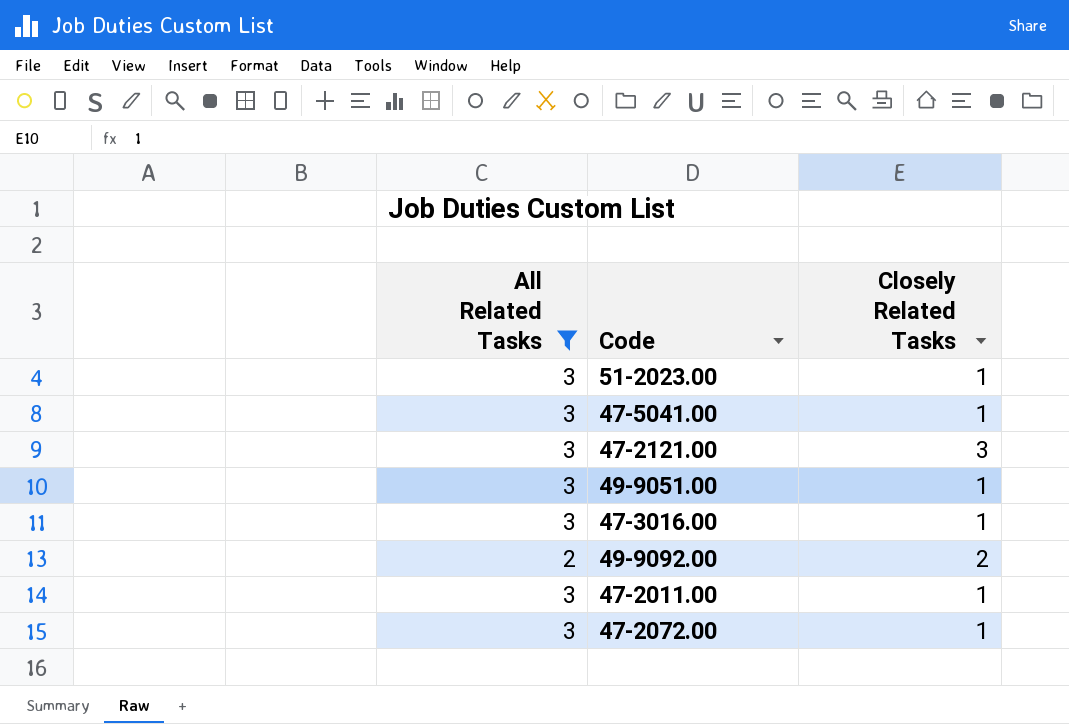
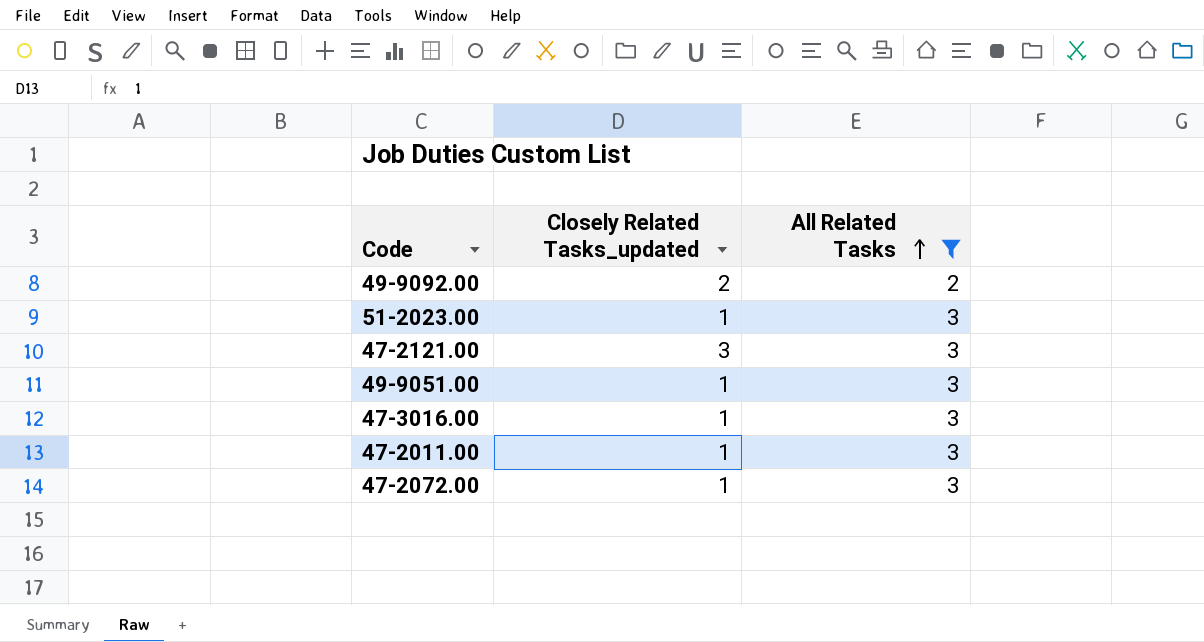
row order: none -> All Related Tasks ascending
column name: Closely Related Tasks -> Closely Related Tasks_updated
column All Related Tasks | position: 1 -> 3
row 47-5041.00: 3 | 1 -> none

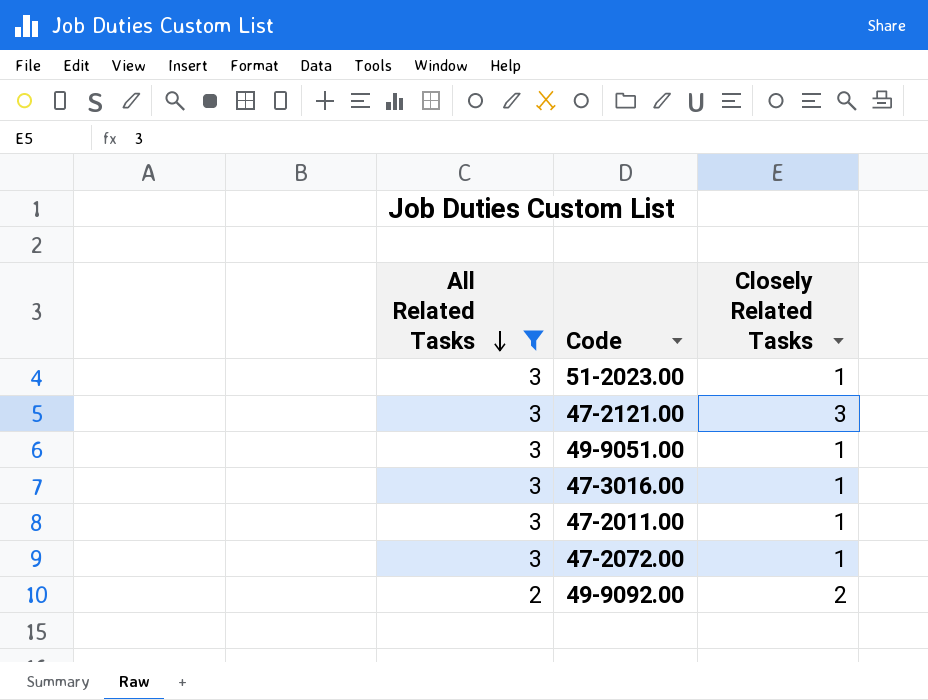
row order: All Related Tasks ascending -> All Related Tasks descending
column All Related Tasks | position: 3 -> 1
column name: Closely Related Tasks_updated -> Closely Related Tasks

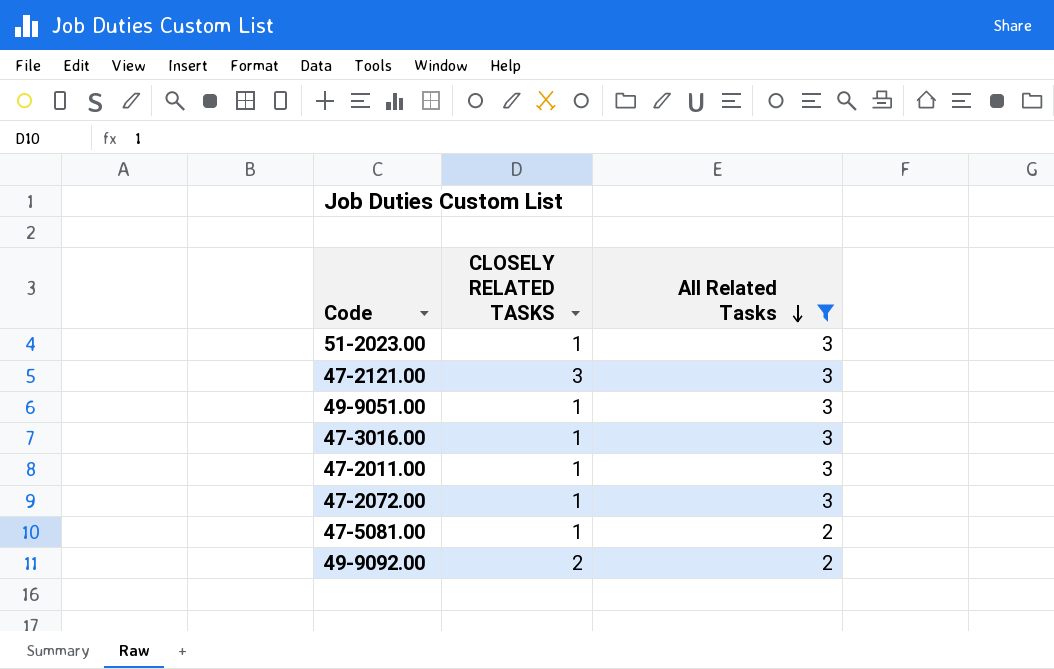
column name: Closely Related Tasks -> CLOSELY RELATED TASKS
column All Related Tasks | position: 1 -> 3
row 47-5081.00: none -> 1 | 2

